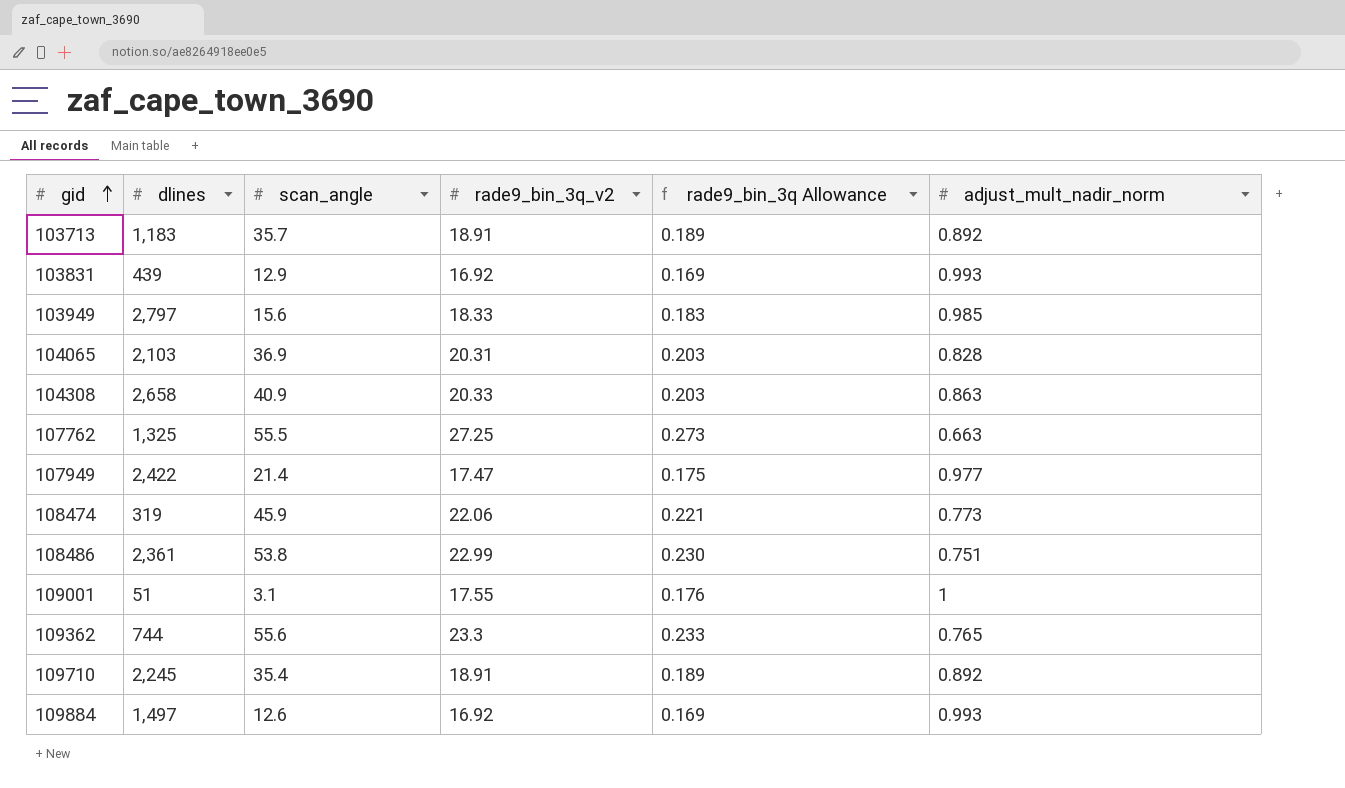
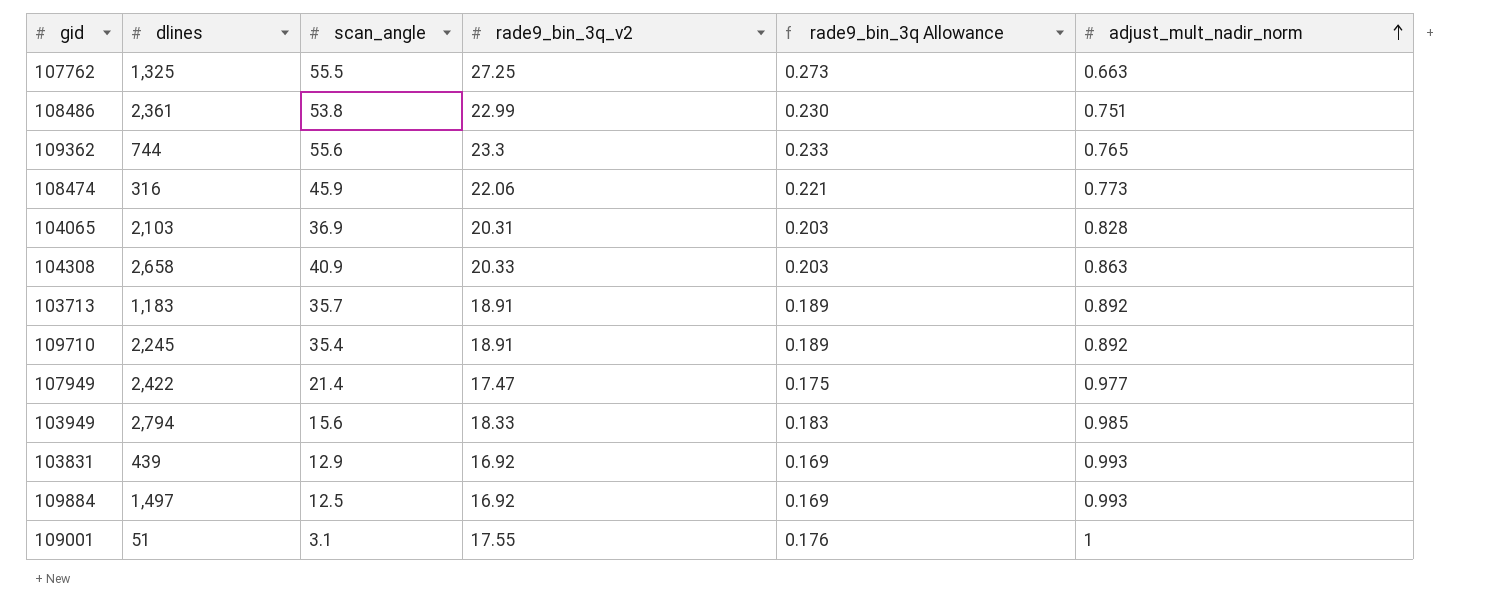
row order: gid ascending -> adjust_mult_nadir_norm ascending
108474 | dlines: 319 -> 316
103949 | dlines: 2,797 -> 2,794
109884 | scan_angle: 12.6 -> 12.5

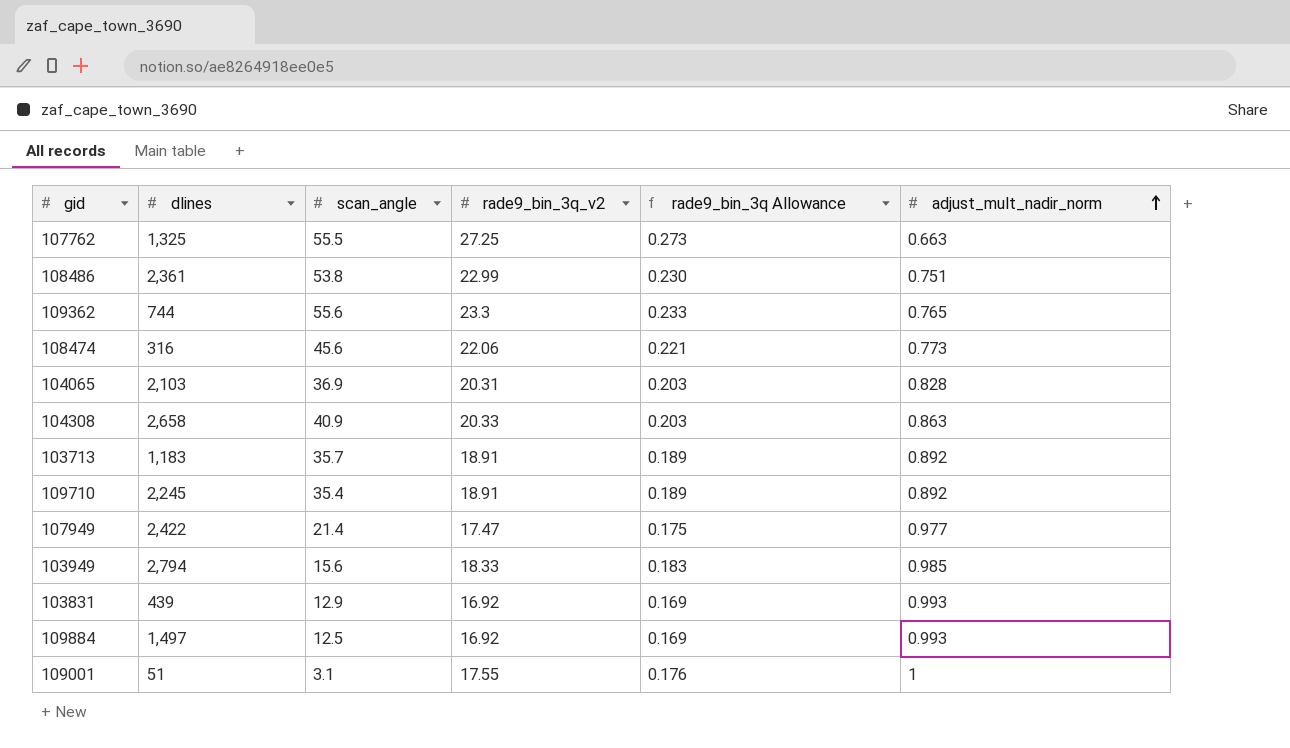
108474 | scan_angle: 45.9 -> 45.6

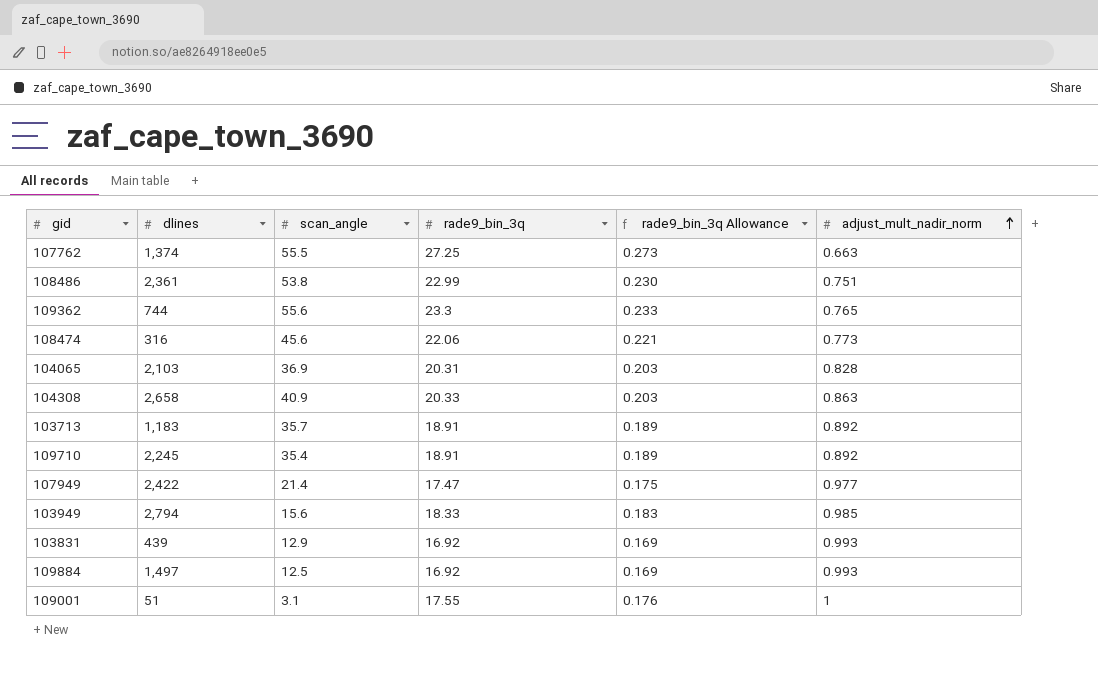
column name: rade9_bin_3q_v2 -> rade9_bin_3q
107762 | dlines: 1,325 -> 1,374

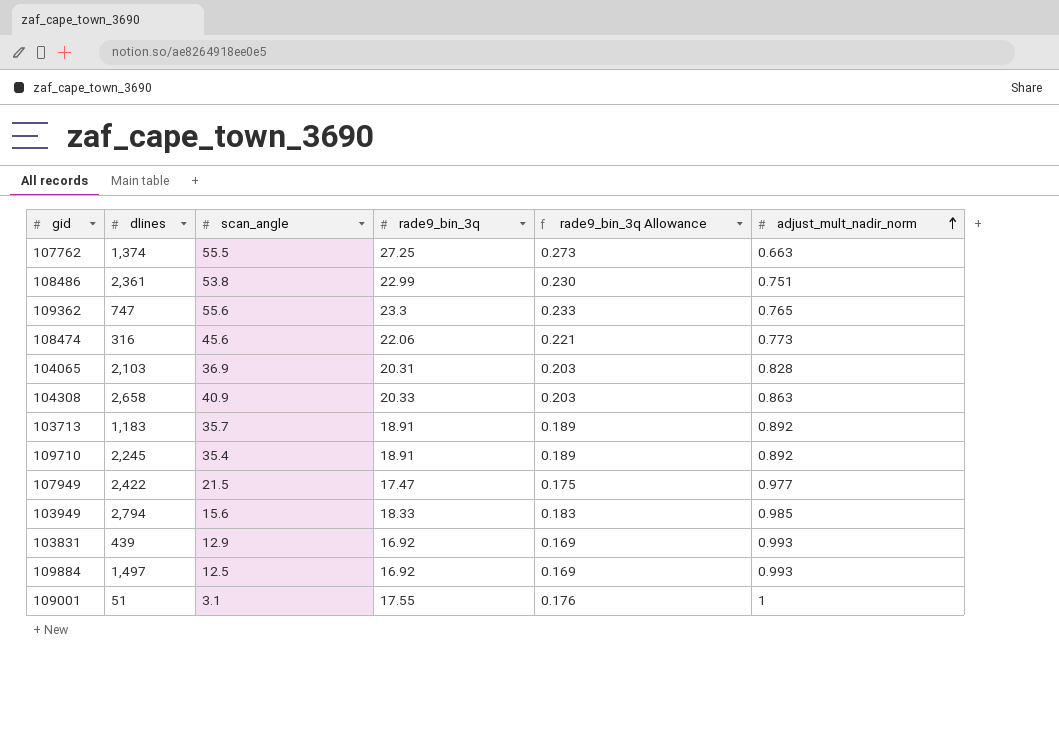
109362 | dlines: 744 -> 747
107949 | scan_angle: 21.4 -> 21.5

